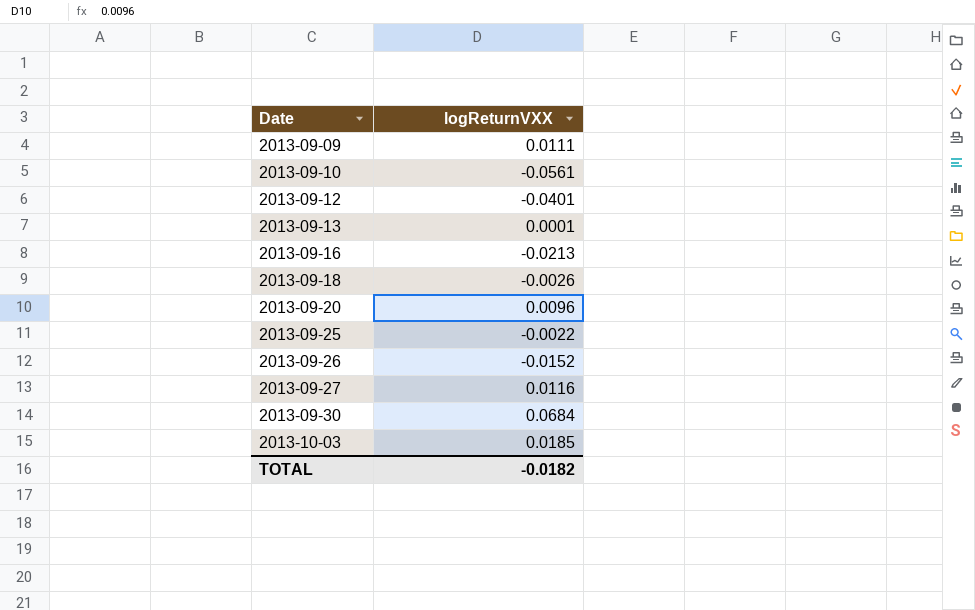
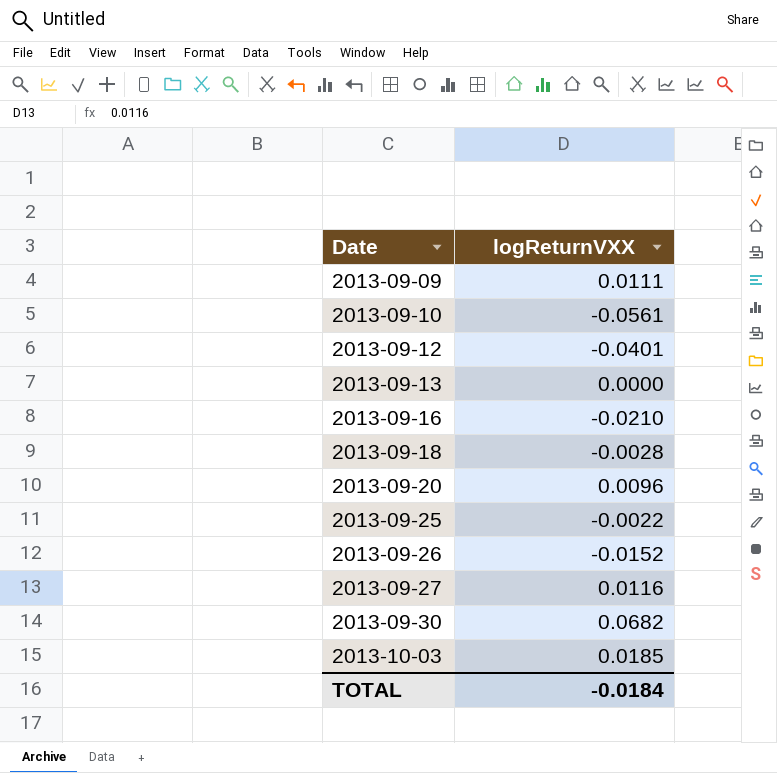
2013-09-13 | logReturnVXX: 0.0001 -> 0.0000
2013-09-16 | logReturnVXX: -0.0213 -> -0.0210
2013-09-18 | logReturnVXX: -0.0026 -> -0.0028
2013-09-30 | logReturnVXX: 0.0684 -> 0.0682
TOTAL | logReturnVXX: -0.0182 -> -0.0184

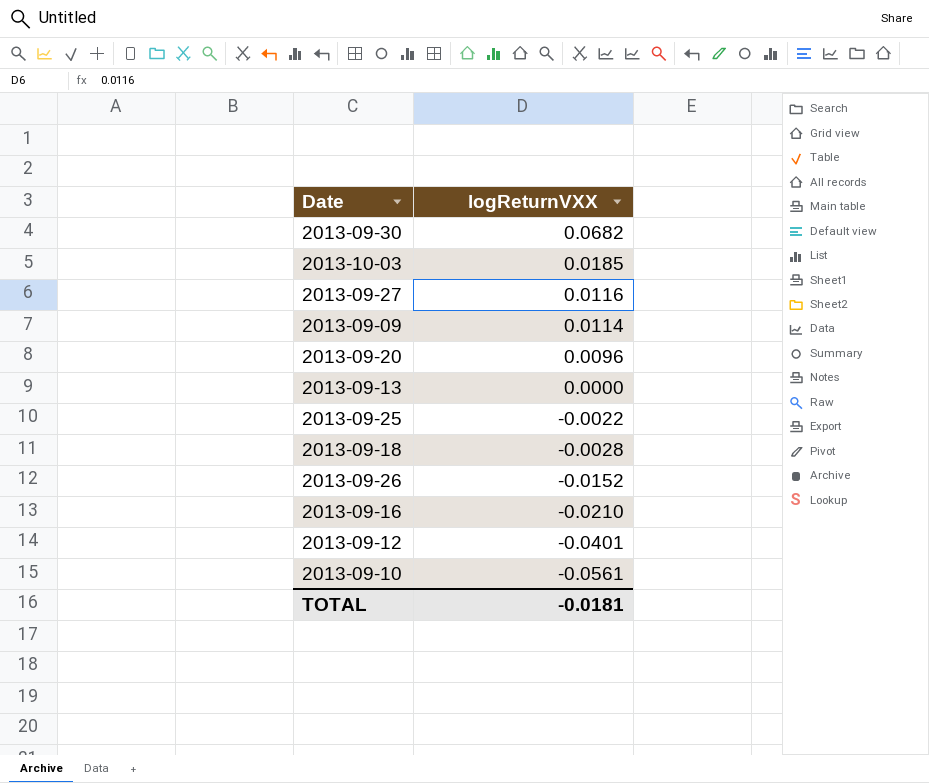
row order: Date ascending -> logReturnVXX descending
2013-09-09 | logReturnVXX: 0.0111 -> 0.0114
TOTAL | logReturnVXX: -0.0184 -> -0.0181

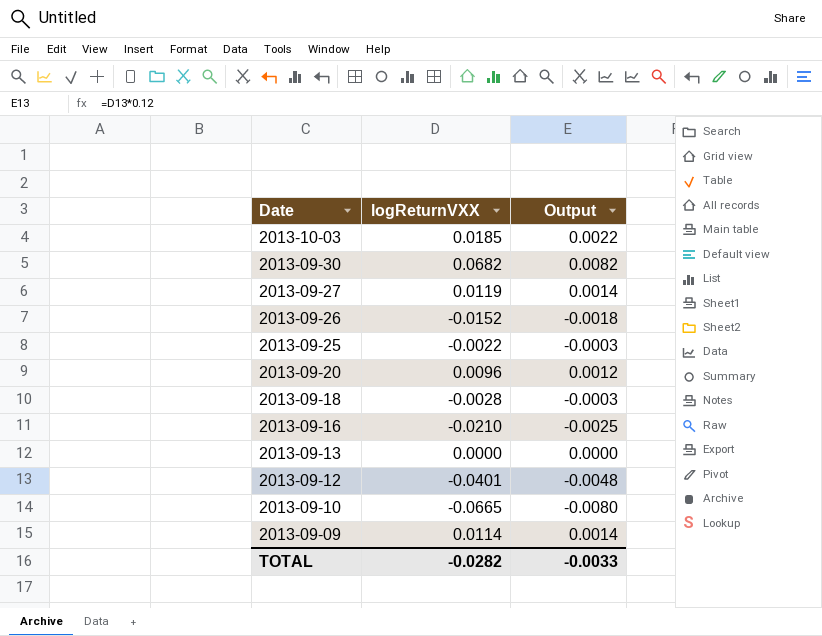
row order: logReturnVXX descending -> Date descending
column Output | formula: none -> [logReturnVXX] * 0.12
2013-09-27 | logReturnVXX: 0.0116 -> 0.0119
2013-09-10 | logReturnVXX: -0.0561 -> -0.0665
TOTAL | logReturnVXX: -0.0181 -> -0.0282

